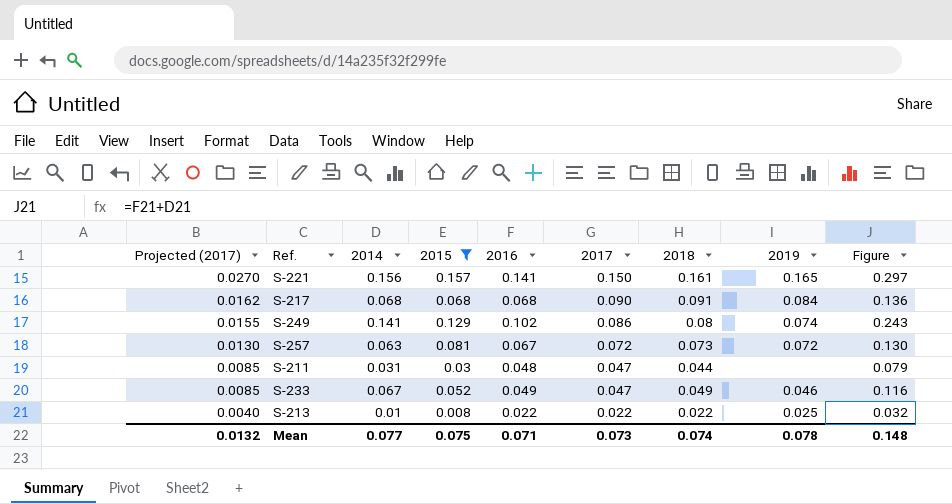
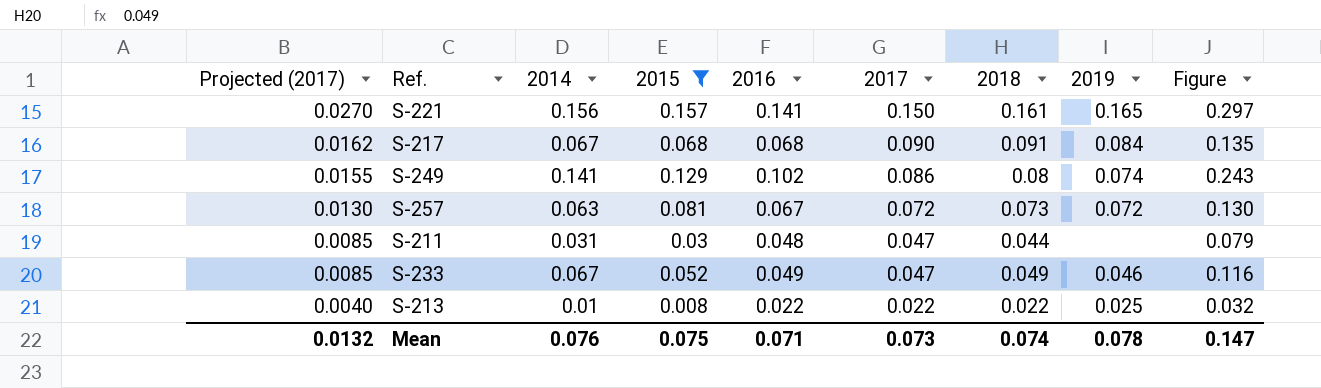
S-217 | 2014: 0.068 -> 0.067
S-217 | Figure: 0.136 -> 0.135
Mean | 2014: 0.077 -> 0.076
Mean | Figure: 0.148 -> 0.147

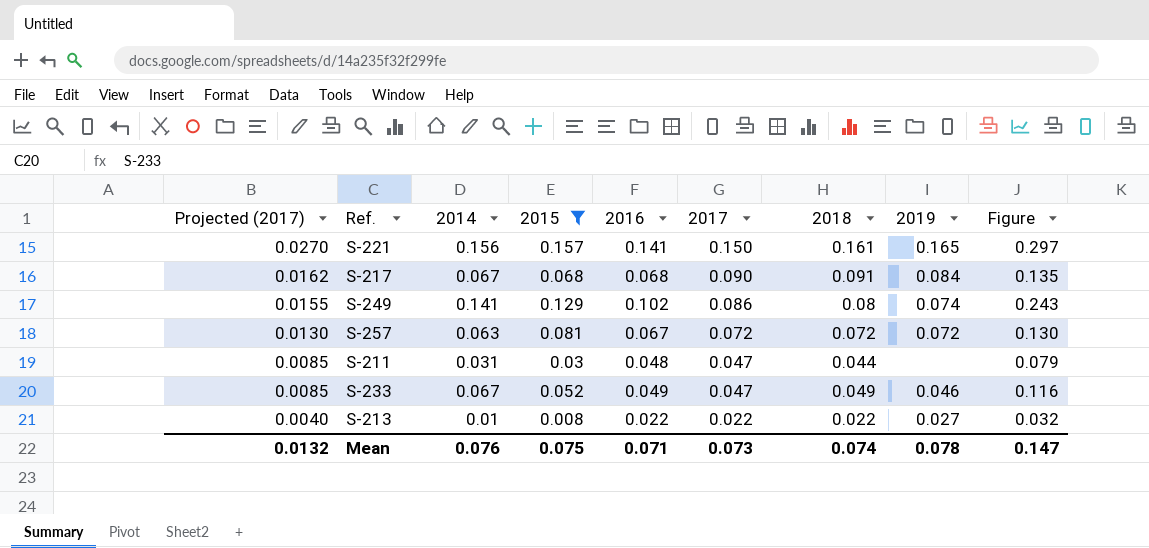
S-257 | 2018: 0.073 -> 0.072
S-213 | 2019: 0.025 -> 0.027

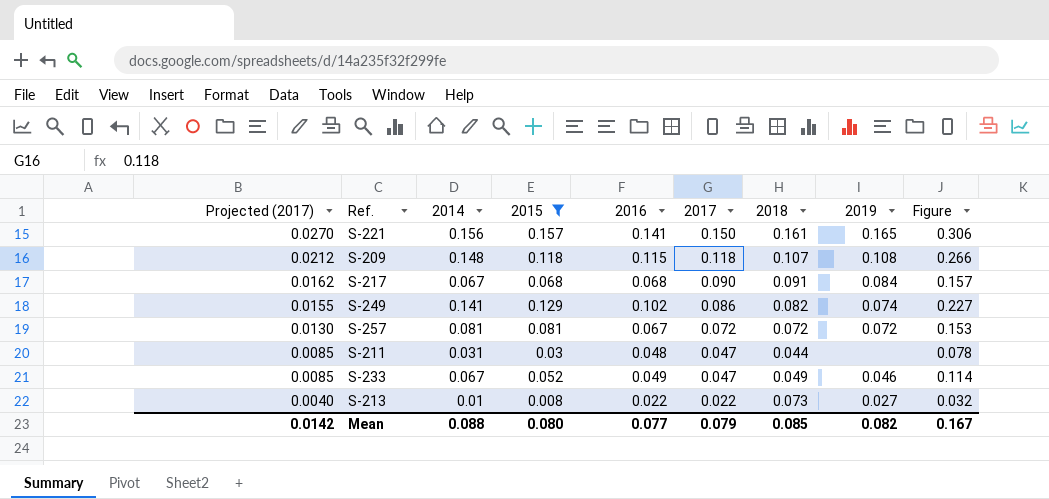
column Figure | formula: [2014] + [2016] -> [2014] + [2017]
row S-209: none -> 0.0212 | 0.148 | 0.118 | 0.115 | 0.118 | 0.107 | 0.108 | 0.266
S-249 | 2018: 0.08 -> 0.082
S-257 | 2014: 0.063 -> 0.081
S-213 | 2018: 0.022 -> 0.073
Mean | Projected (2017): 0.0132 -> 0.0142
Mean | 2014: 0.076 -> 0.088
Mean | 2015: 0.075 -> 0.080
Mean | 2016: 0.071 -> 0.077
Mean | 2017: 0.073 -> 0.079
Mean | 2018: 0.074 -> 0.085
Mean | 2019: 0.078 -> 0.082
Mean | Figure: 0.147 -> 0.167

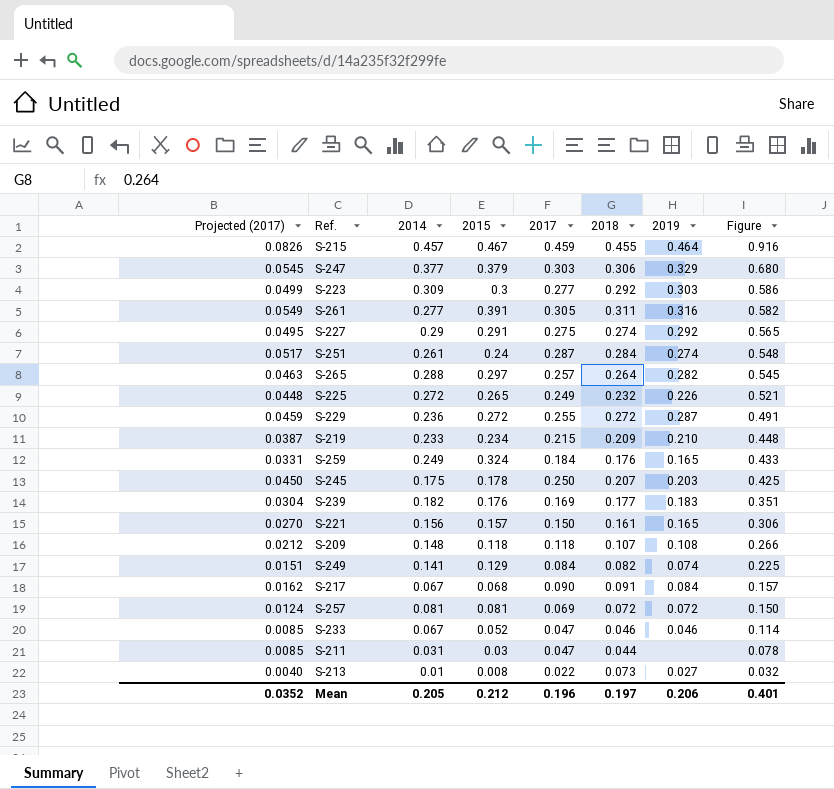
filter: 2015 <= 0.157 -> none
row order: Projected (2017) descending -> Figure descending
column 2016 | position: 5 -> none
S-249 | Projected (2017): 0.0155 -> 0.0151
S-249 | 2017: 0.086 -> 0.084
S-249 | Figure: 0.227 -> 0.225
S-257 | Projected (2017): 0.0130 -> 0.0124
S-257 | 2017: 0.072 -> 0.069
S-257 | Figure: 0.153 -> 0.150
S-233 | 2018: 0.049 -> 0.046
Mean | Projected (2017): 0.0142 -> 0.0352
Mean | 2014: 0.088 -> 0.205
Mean | 2015: 0.080 -> 0.212
Mean | 2017: 0.079 -> 0.196
Mean | 2018: 0.085 -> 0.197
Mean | 2019: 0.082 -> 0.206
Mean | Figure: 0.167 -> 0.401

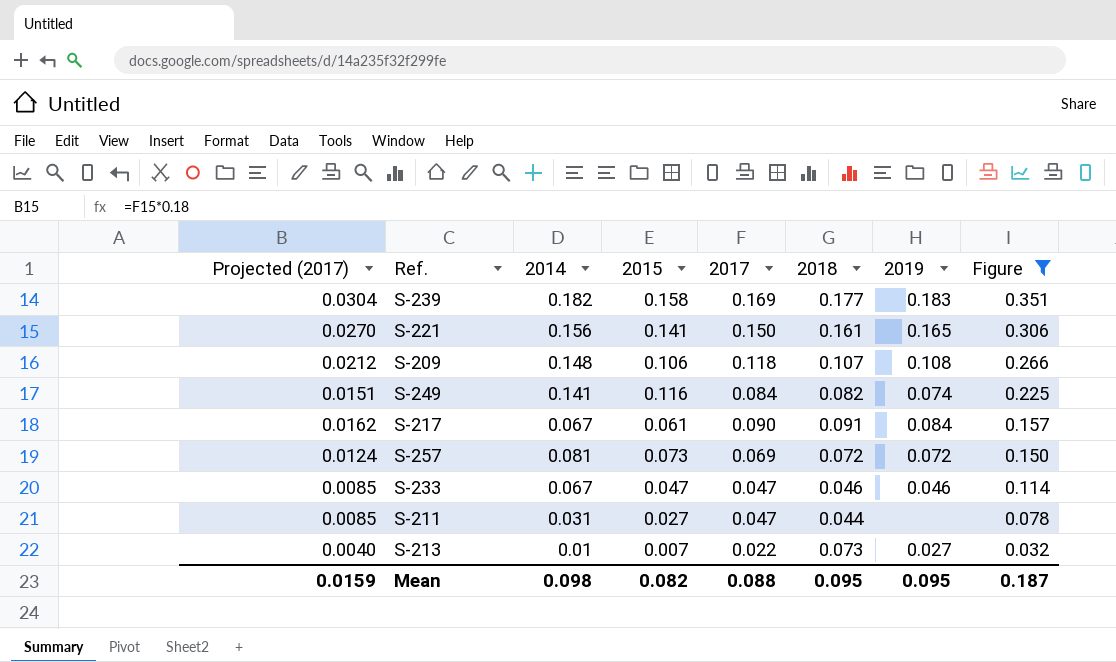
filter: none -> Figure <= 0.351
S-239 | 2015: 0.176 -> 0.158
S-221 | 2015: 0.157 -> 0.141
S-209 | 2015: 0.118 -> 0.106
S-249 | 2015: 0.129 -> 0.116
S-217 | 2015: 0.068 -> 0.061
S-257 | 2015: 0.081 -> 0.073
S-233 | 2015: 0.052 -> 0.047
S-211 | 2015: 0.03 -> 0.027
S-213 | 2015: 0.008 -> 0.007
Mean | Projected (2017): 0.0352 -> 0.0159
Mean | 2014: 0.205 -> 0.098
Mean | 2015: 0.212 -> 0.082
Mean | 2017: 0.196 -> 0.088
Mean | 2018: 0.197 -> 0.095
Mean | 2019: 0.206 -> 0.095
Mean | Figure: 0.401 -> 0.187

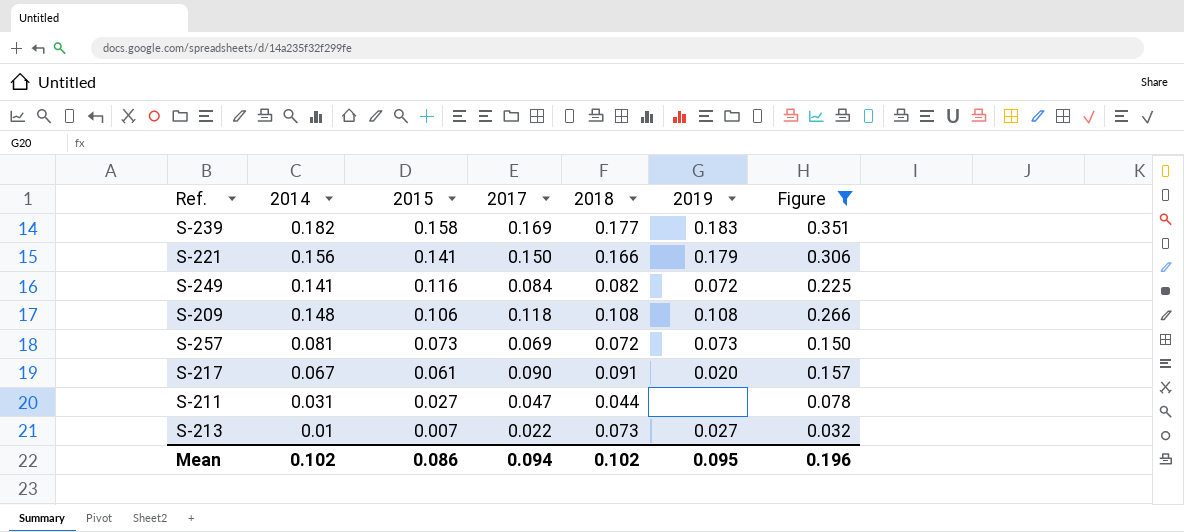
row order: Figure descending -> 2015 descending
column Projected (2017) | formula: [2017] * 0.18 -> none
row S-233: 0.0085 | 0.067 | 0.047 | 0.047 | 0.046 | 0.046 | 0.114 -> none
S-221 | 2018: 0.161 -> 0.166
S-221 | 2019: 0.165 -> 0.179
S-249 | 2019: 0.074 -> 0.072
S-209 | 2018: 0.107 -> 0.108
S-257 | 2019: 0.072 -> 0.073
S-217 | 2019: 0.084 -> 0.020
Mean | 2014: 0.098 -> 0.102
Mean | 2015: 0.082 -> 0.086
Mean | 2017: 0.088 -> 0.094
Mean | 2018: 0.095 -> 0.102
Mean | Figure: 0.187 -> 0.196

